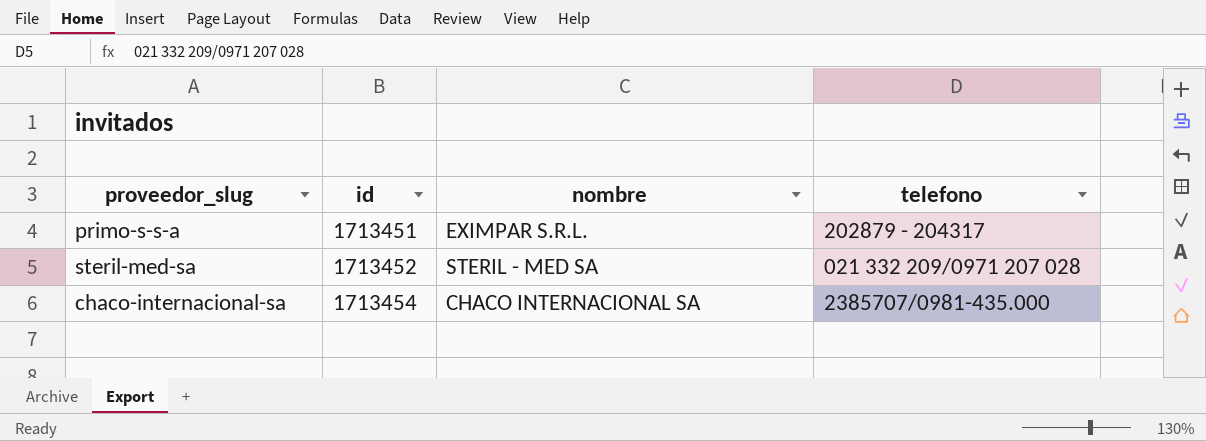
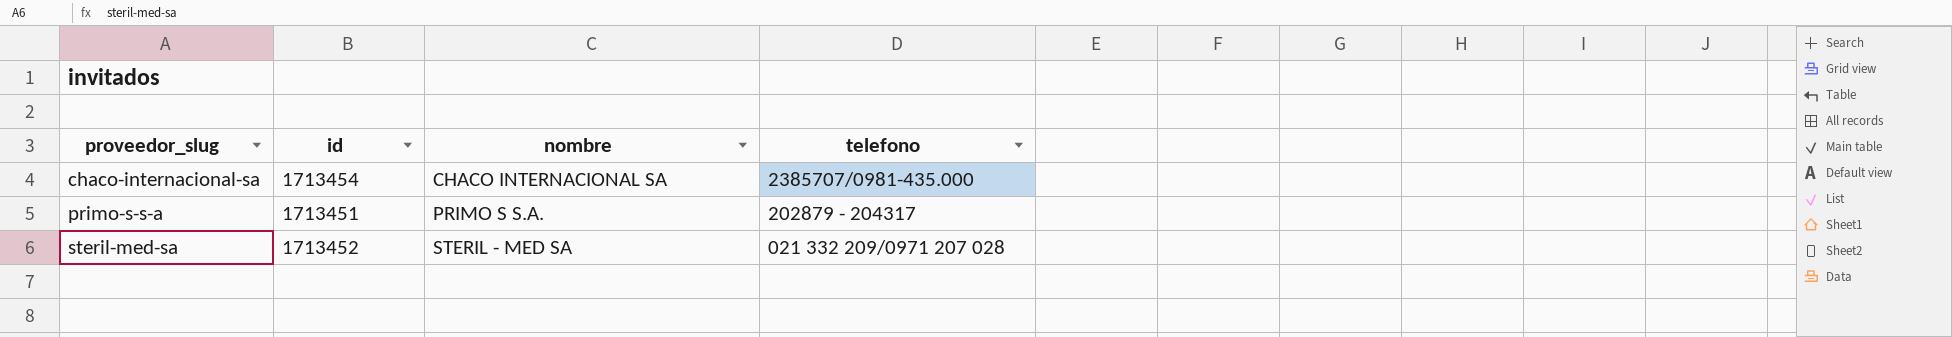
row order: id ascending -> proveedor_slug ascending
primo-s-s-a | nombre: EXIMPAR S.R.L. -> PRIMO S S.A.

